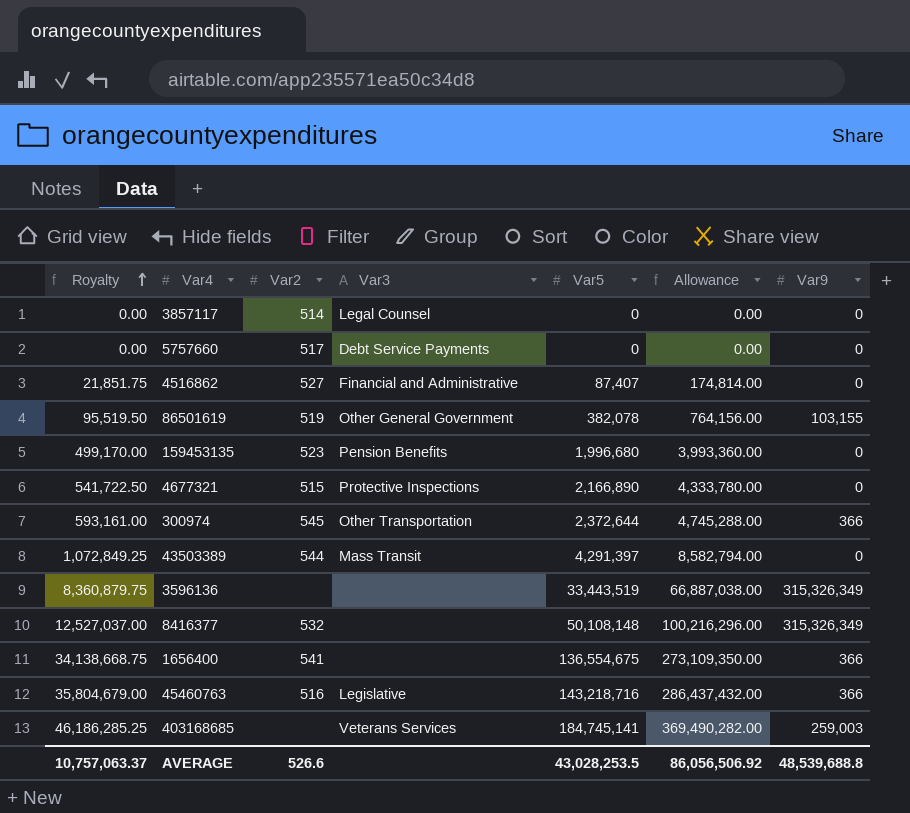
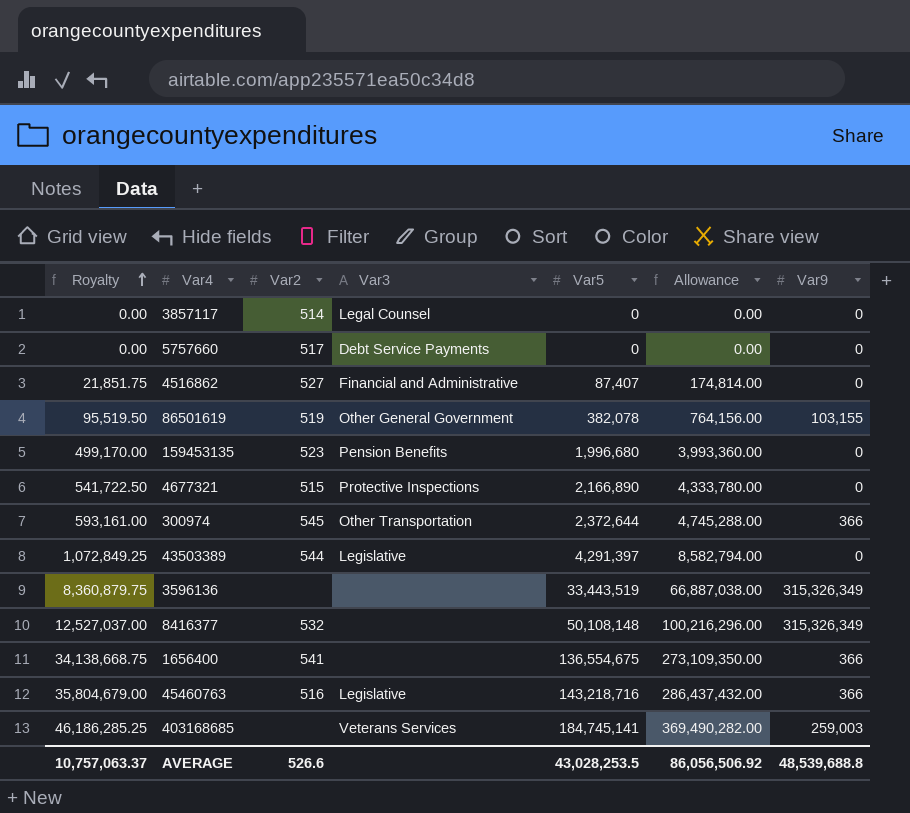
43503389 | Var3: Mass Transit -> Legislative

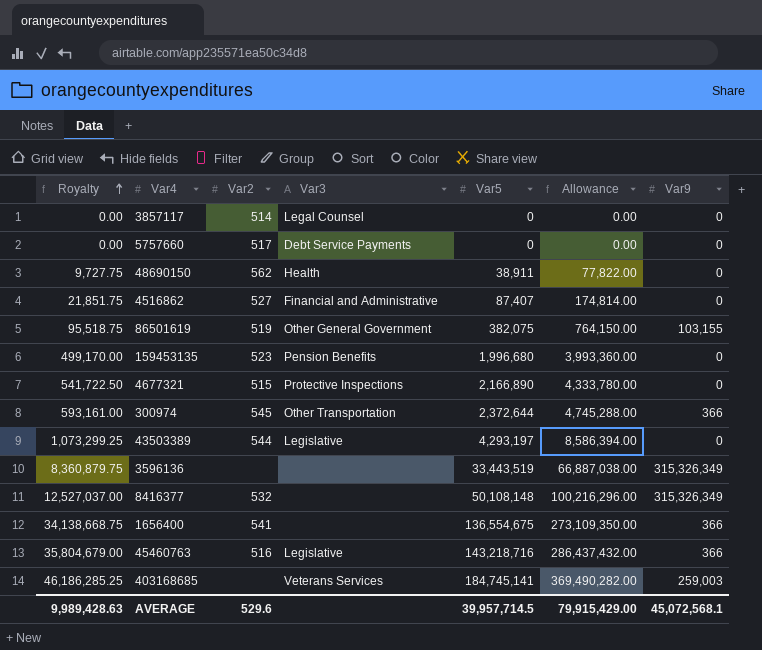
row 48690150: none -> 9,727.75 | 562 | Health | 38,911 | 77,822.00 | 0
86501619 | Royalty: 95,519.50 -> 95,518.75
86501619 | Var5: 382,078 -> 382,075
86501619 | Allowance: 764,156.00 -> 764,150.00
43503389 | Royalty: 1,072,849.25 -> 1,073,299.25
43503389 | Var5: 4,291,397 -> 4,293,197
43503389 | Allowance: 8,582,794.00 -> 8,586,394.00
AVERAGE | Royalty: 10,757,063.37 -> 9,989,428.63
AVERAGE | Var2: 526.6 -> 529.6
AVERAGE | Var5: 43,028,253.5 -> 39,957,714.5
AVERAGE | Allowance: 86,056,506.92 -> 79,915,429.00
AVERAGE | Var9: 48,539,688.8 -> 45,072,568.1

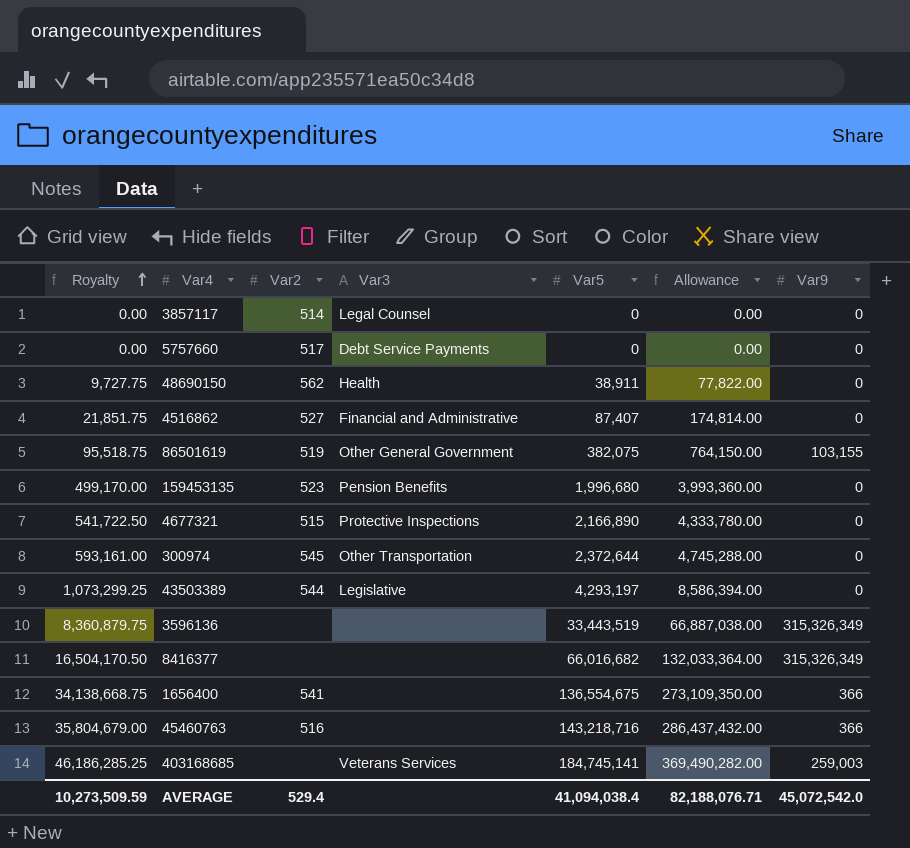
300974 | Var9: 366 -> 0
8416377 | Royalty: 12,527,037.00 -> 16,504,170.50
8416377 | Var2: 532 -> none
8416377 | Var5: 50,108,148 -> 66,016,682
8416377 | Allowance: 100,216,296.00 -> 132,033,364.00
45460763 | Var3: Legislative -> none
AVERAGE | Royalty: 9,989,428.63 -> 10,273,509.59
AVERAGE | Var2: 529.6 -> 529.4
AVERAGE | Var5: 39,957,714.5 -> 41,094,038.4
AVERAGE | Allowance: 79,915,429.00 -> 82,188,076.71
AVERAGE | Var9: 45,072,568.1 -> 45,072,542.0

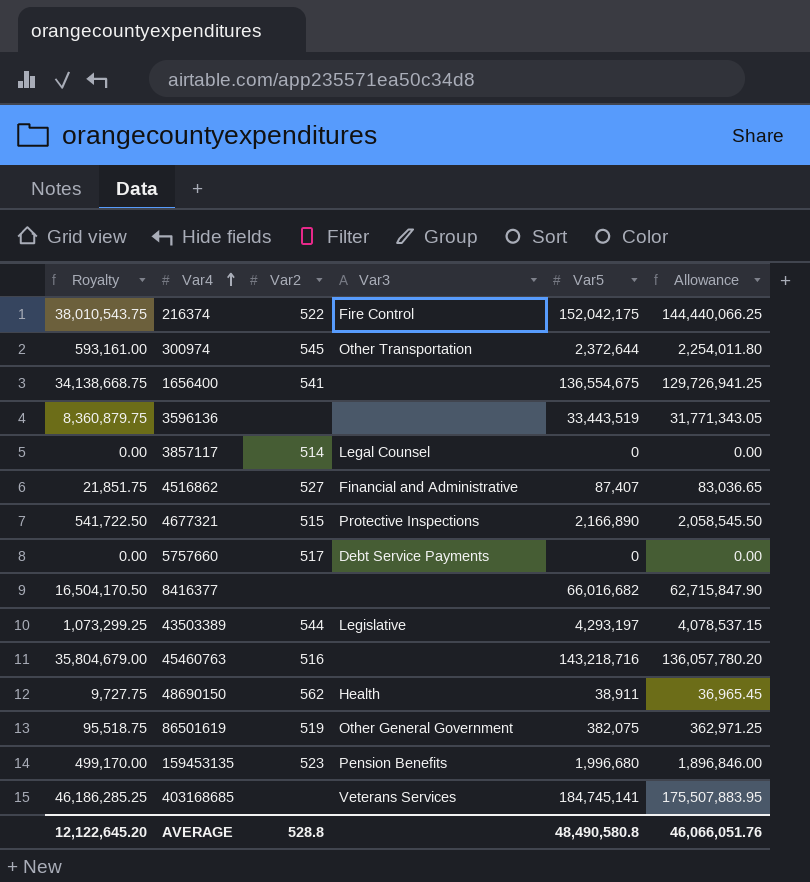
row order: Royalty ascending -> Var4 ascending
column Var9 | position: 7 -> none
column Allowance | formula: [Var5] * 2 -> [Var5] * 0.95
row 216374: none -> 38,010,543.75 | 522 | Fire Control | 152,042,175 | 144,440,066.25
AVERAGE | Royalty: 10,273,509.59 -> 12,122,645.20
AVERAGE | Var2: 529.4 -> 528.8
AVERAGE | Var5: 41,094,038.4 -> 48,490,580.8
AVERAGE | Allowance: 82,188,076.71 -> 46,066,051.76

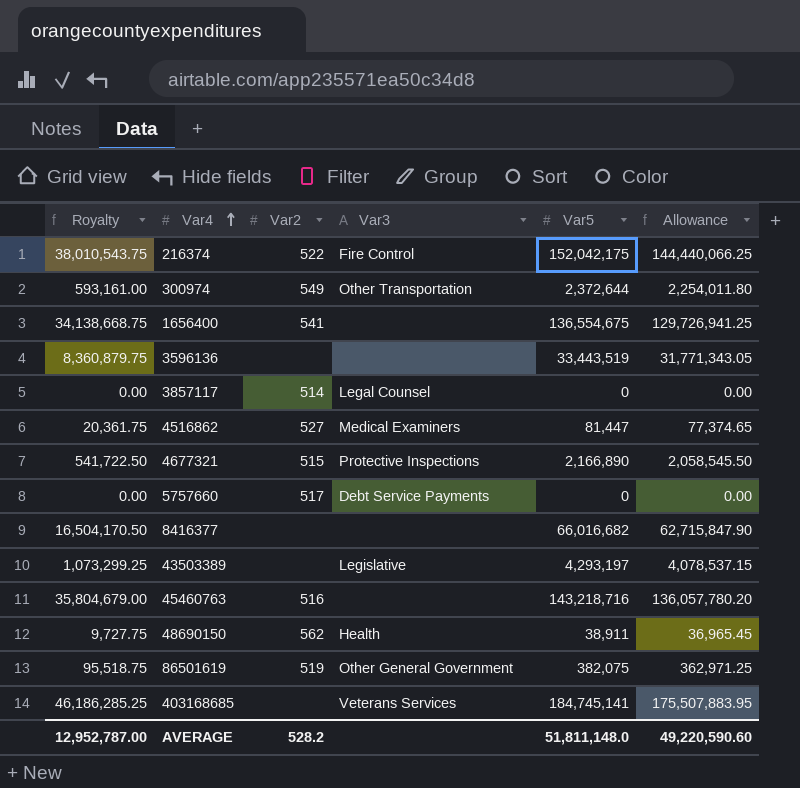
row 159453135: 499,170.00 | 523 | Pension Benefits | 1,996,680 | 1,896,846.00 -> none
300974 | Var2: 545 -> 549
4516862 | Royalty: 21,851.75 -> 20,361.75
4516862 | Var3: Financial and Administrative -> Medical Examiners
4516862 | Var5: 87,407 -> 81,447
4516862 | Allowance: 83,036.65 -> 77,374.65
43503389 | Var2: 544 -> none
AVERAGE | Royalty: 12,122,645.20 -> 12,952,787.00
AVERAGE | Var2: 528.8 -> 528.2
AVERAGE | Var5: 48,490,580.8 -> 51,811,148.0
AVERAGE | Allowance: 46,066,051.76 -> 49,220,590.60

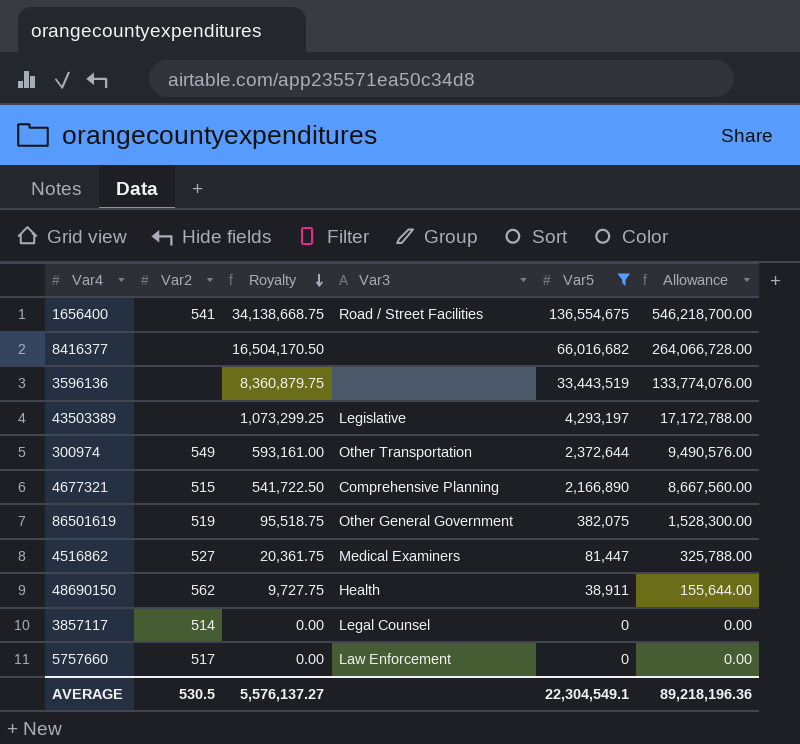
filter: none -> Var5 <= 136,554,675
row order: Var4 ascending -> Royalty descending
column Royalty | position: 1 -> 3
column Allowance | formula: [Var5] * 0.95 -> [Var5] * 4
1656400 | Var3: none -> Road / Street Facilities
4677321 | Var3: Protective Inspections -> Comprehensive Planning
5757660 | Var3: Debt Service Payments -> Law Enforcement
AVERAGE | Var2: 528.2 -> 530.5
AVERAGE | Royalty: 12,952,787.00 -> 5,576,137.27
AVERAGE | Var5: 51,811,148.0 -> 22,304,549.1
AVERAGE | Allowance: 49,220,590.60 -> 89,218,196.36

